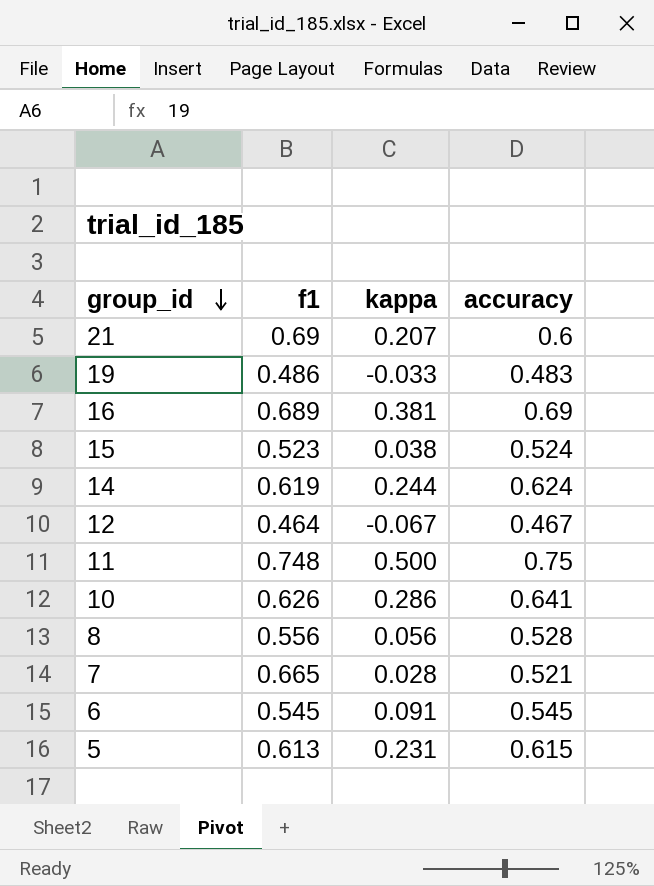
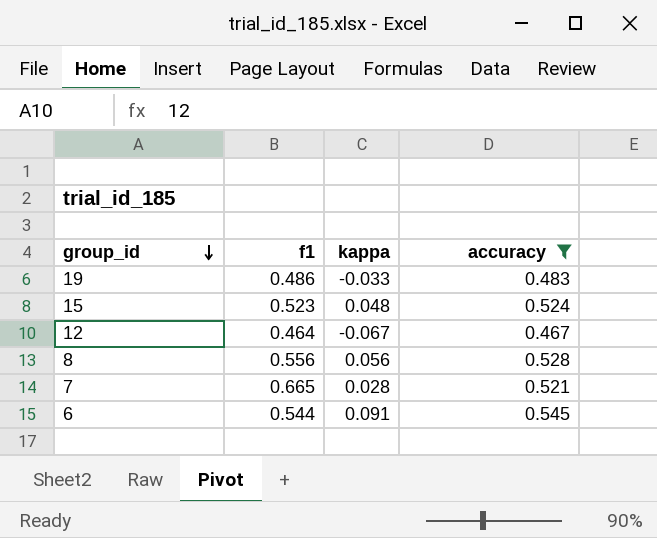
filter: none -> accuracy <= 0.545
15 | kappa: 0.038 -> 0.048
6 | f1: 0.545 -> 0.544

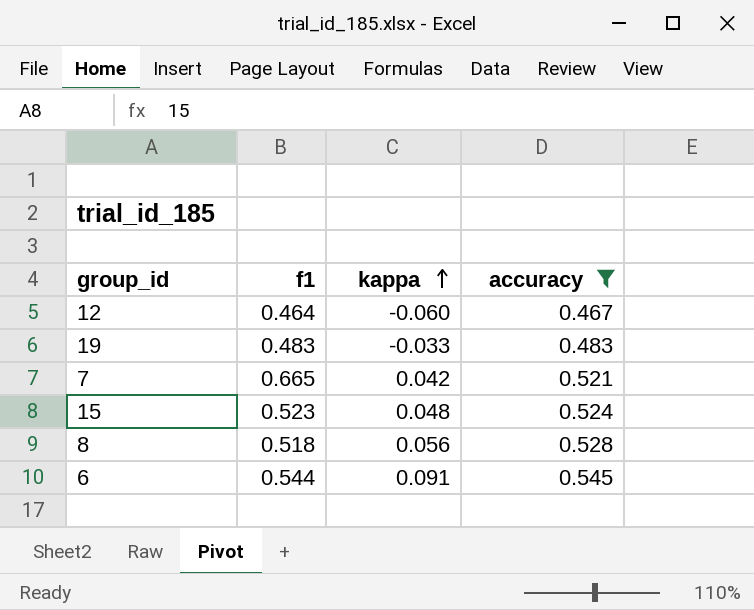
row order: group_id descending -> kappa ascending
12 | kappa: -0.067 -> -0.060
19 | f1: 0.486 -> 0.483
7 | kappa: 0.028 -> 0.042
8 | f1: 0.556 -> 0.518

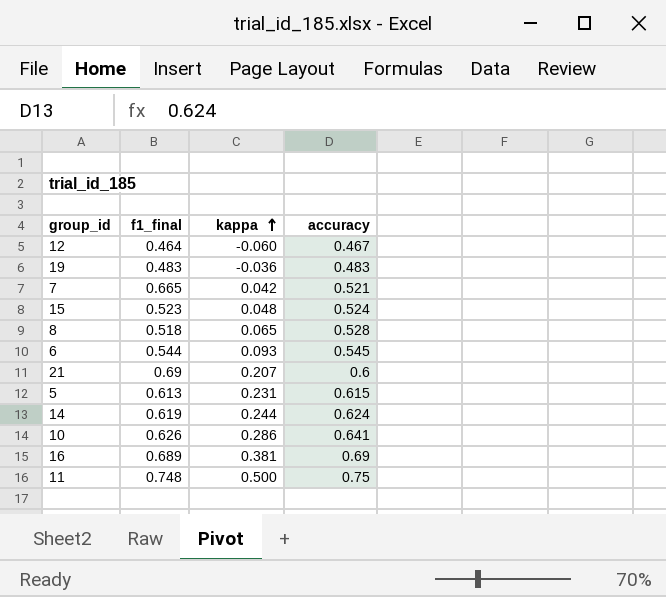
filter: accuracy <= 0.545 -> none
column name: f1 -> f1_final
19 | kappa: -0.033 -> -0.036
8 | kappa: 0.056 -> 0.065
6 | kappa: 0.091 -> 0.093

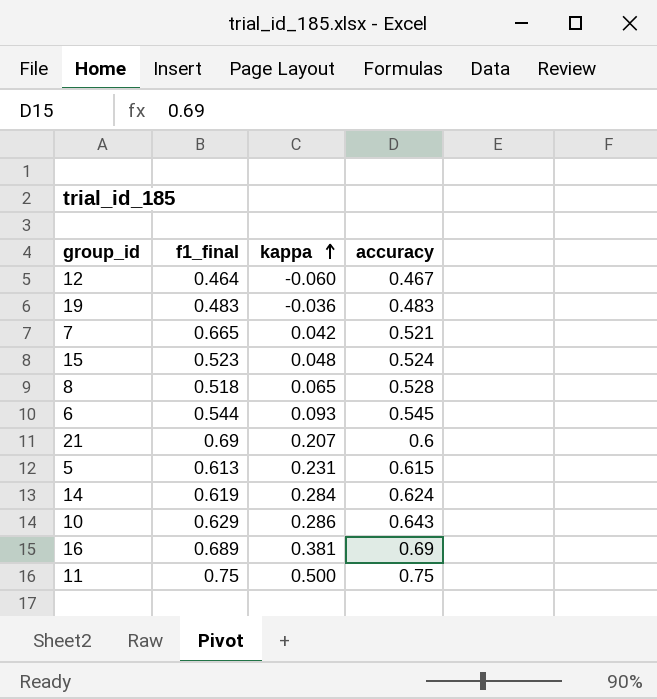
14 | kappa: 0.244 -> 0.284
10 | f1_final: 0.626 -> 0.629
10 | accuracy: 0.641 -> 0.643
11 | f1_final: 0.748 -> 0.75

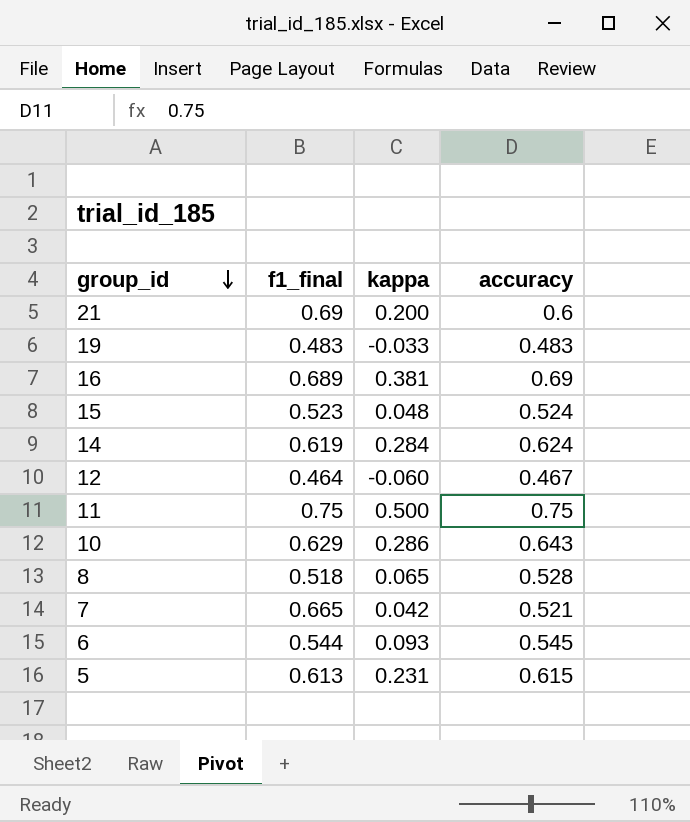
row order: kappa ascending -> group_id descending
21 | kappa: 0.207 -> 0.200
19 | kappa: -0.036 -> -0.033

